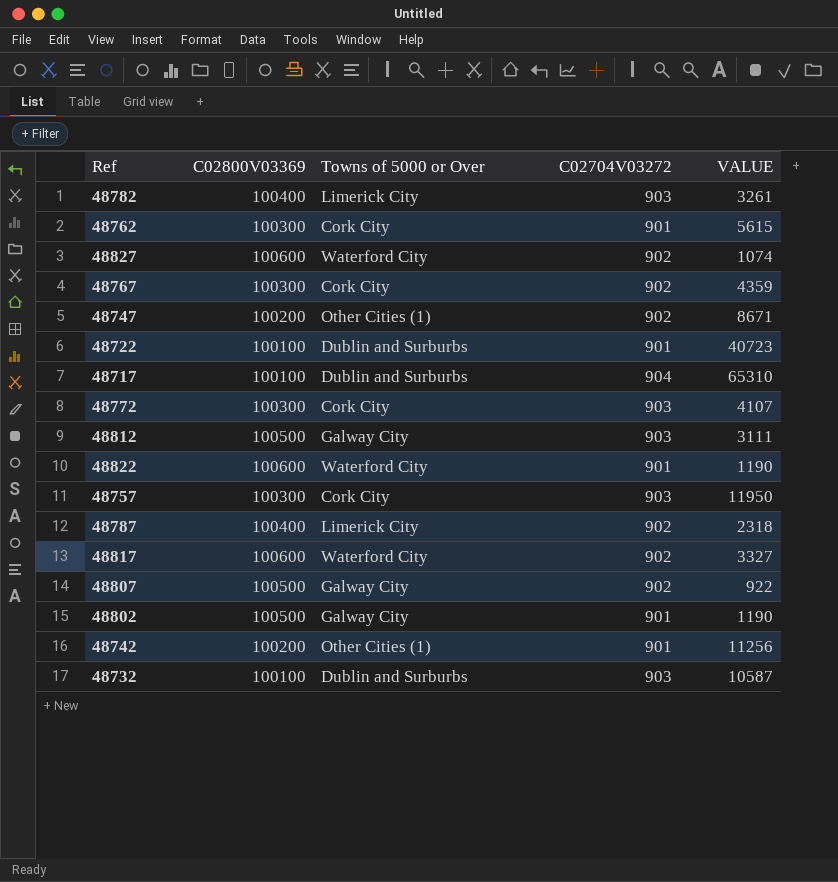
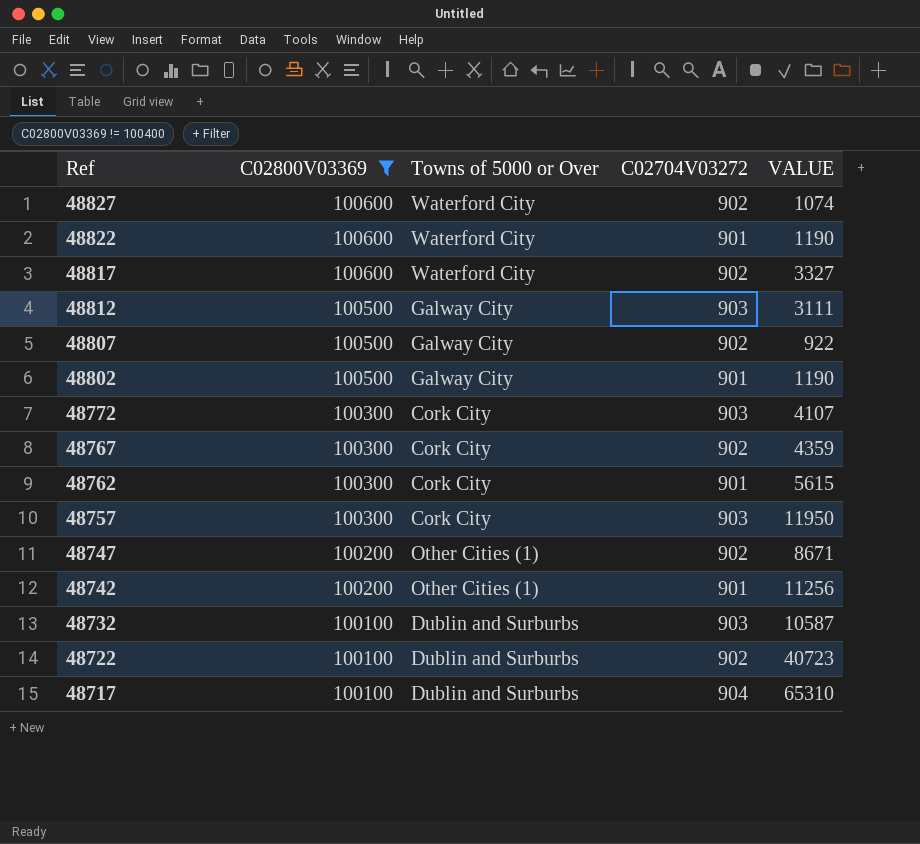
filter: none -> C02800V03369 != 100400
row order: none -> Ref descending
48722 | C02704V03272: 901 -> 902

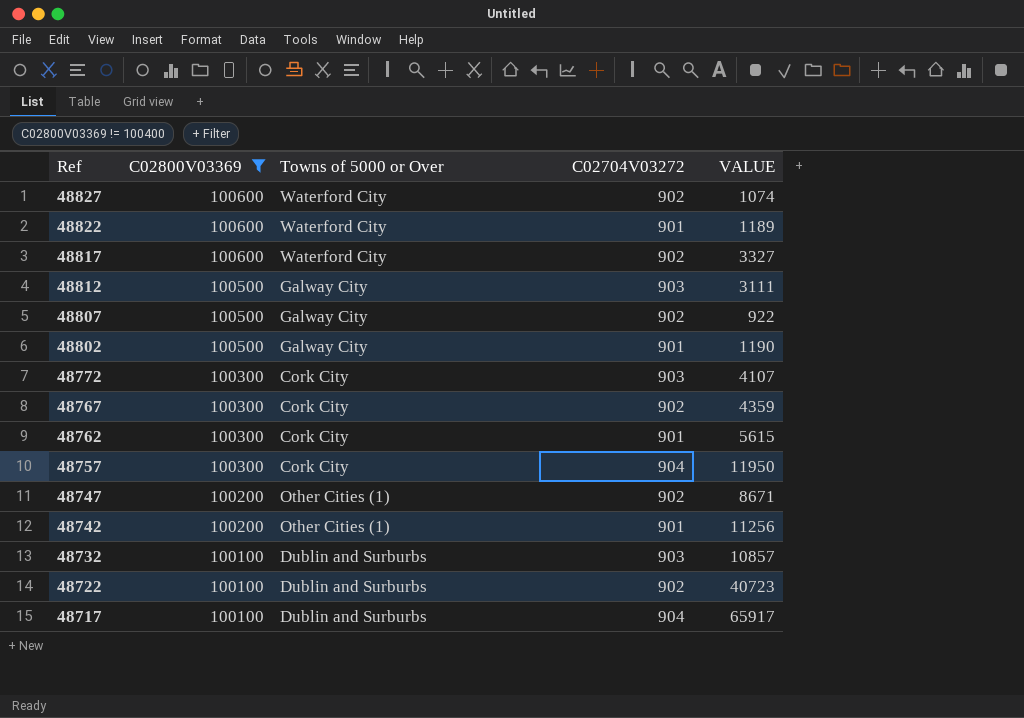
48822 | VALUE: 1190 -> 1189
48757 | C02704V03272: 903 -> 904
48732 | VALUE: 10587 -> 10857
48717 | VALUE: 65310 -> 65917

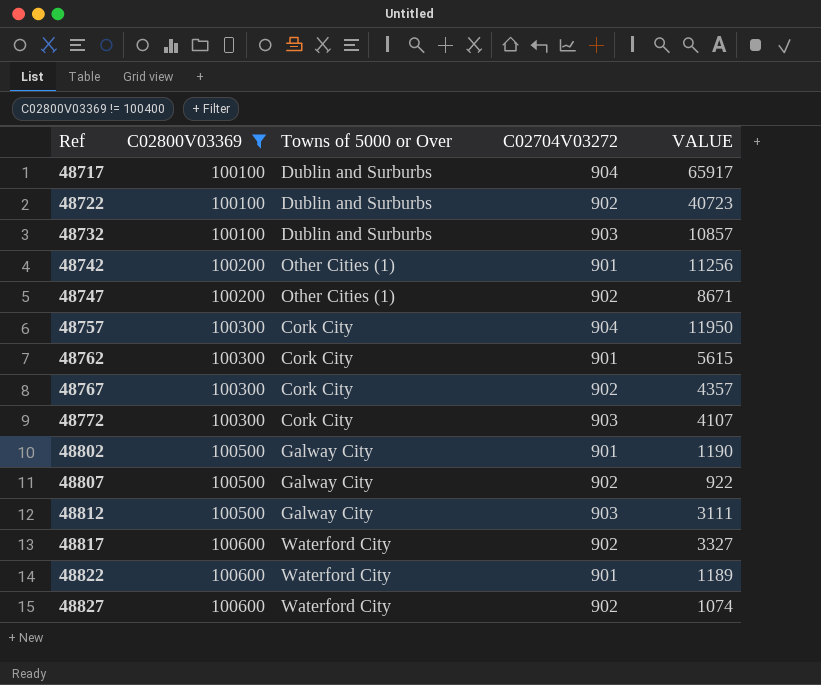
row order: Ref descending -> Ref ascending
48767 | VALUE: 4359 -> 4357

